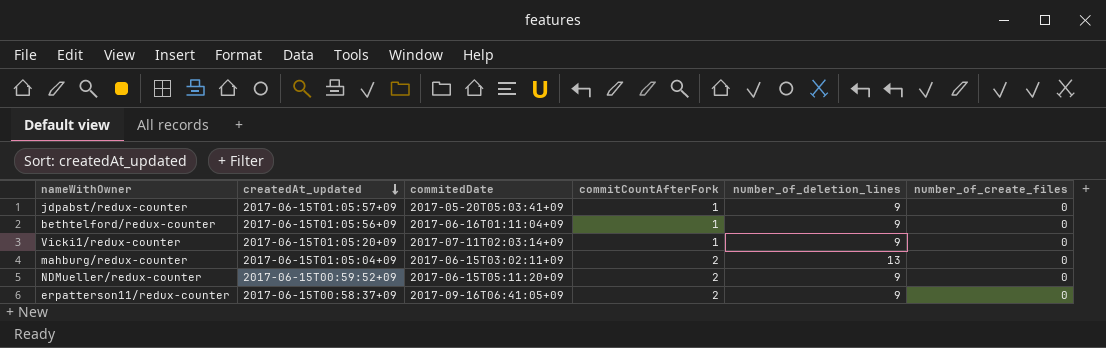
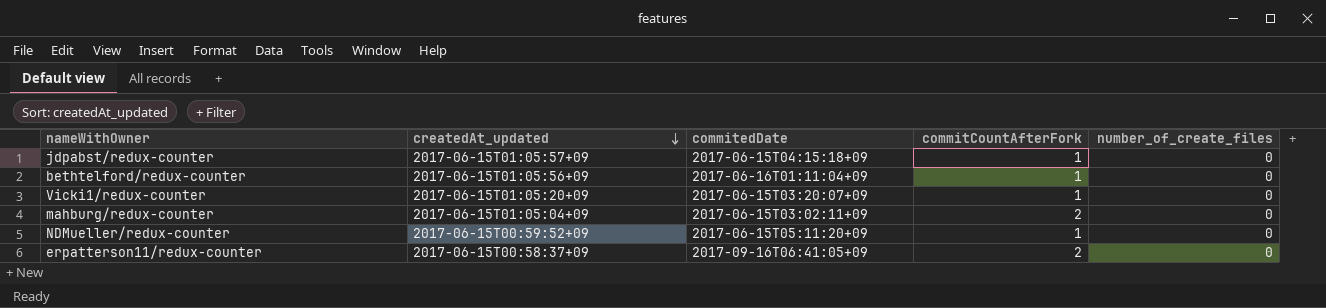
column number_of_deletion_lines | position: 5 -> none
jdpabst/redux-counter | commitedDate: 2017-05-20T05:03:41+09 -> 2017-06-15T04:15:18+09
Vicki1/redux-counter | commitedDate: 2017-07-11T02:03:14+09 -> 2017-06-15T03:20:07+09
NDMueller/redux-counter | commitCountAfterFork: 2 -> 1

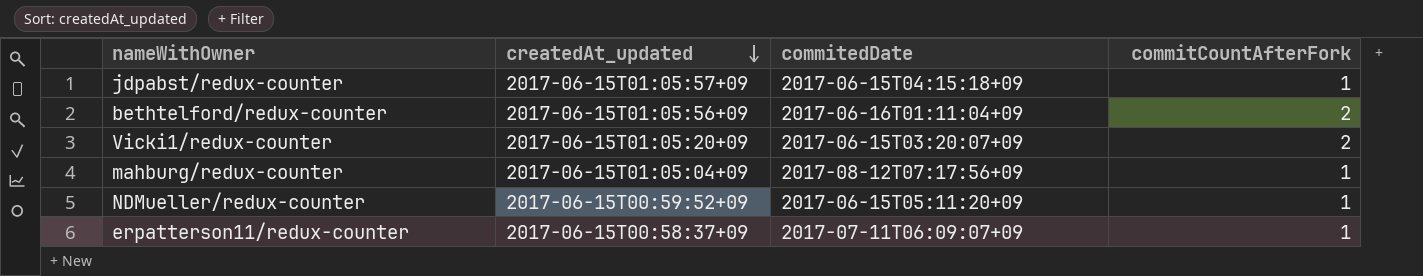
column number_of_create_files | position: 5 -> none
bethtelford/redux-counter | commitCountAfterFork: 1 -> 2
Vicki1/redux-counter | commitCountAfterFork: 1 -> 2
mahburg/redux-counter | commitedDate: 2017-06-15T03:02:11+09 -> 2017-08-12T07:17:56+09
mahburg/redux-counter | commitCountAfterFork: 2 -> 1
erpatterson11/redux-counter | commitedDate: 2017-09-16T06:41:05+09 -> 2017-07-11T06:09:07+09
erpatterson11/redux-counter | commitCountAfterFork: 2 -> 1

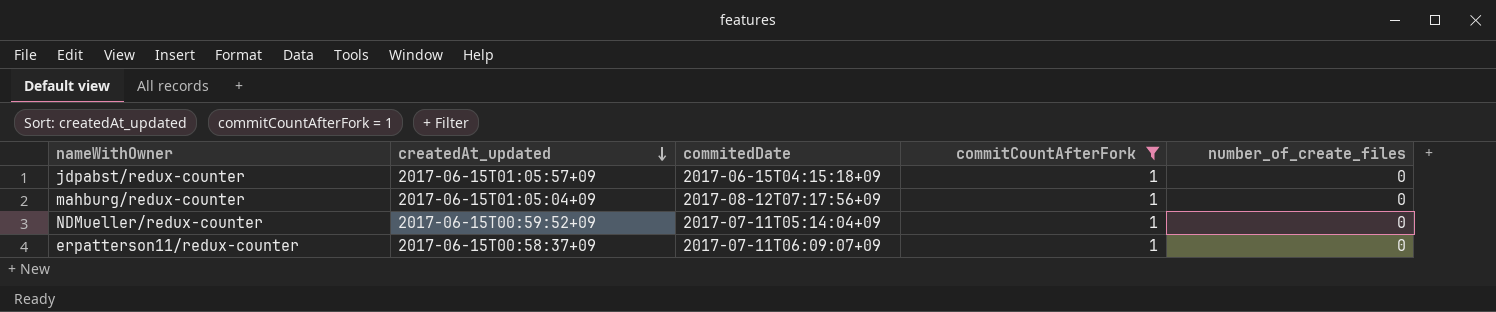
filter: none -> commitCountAfterFork = 1
column number_of_create_files | position: none -> 5
NDMueller/redux-counter | commitedDate: 2017-06-15T05:11:20+09 -> 2017-07-11T05:14:04+09

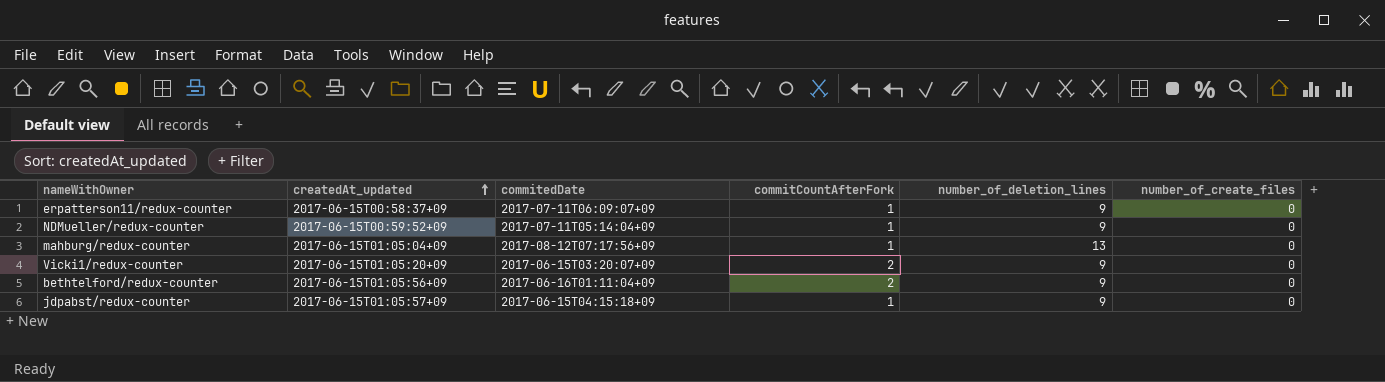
filter: commitCountAfterFork = 1 -> none
row order: createdAt_updated descending -> createdAt_updated ascending
column number_of_deletion_lines | position: none -> 5

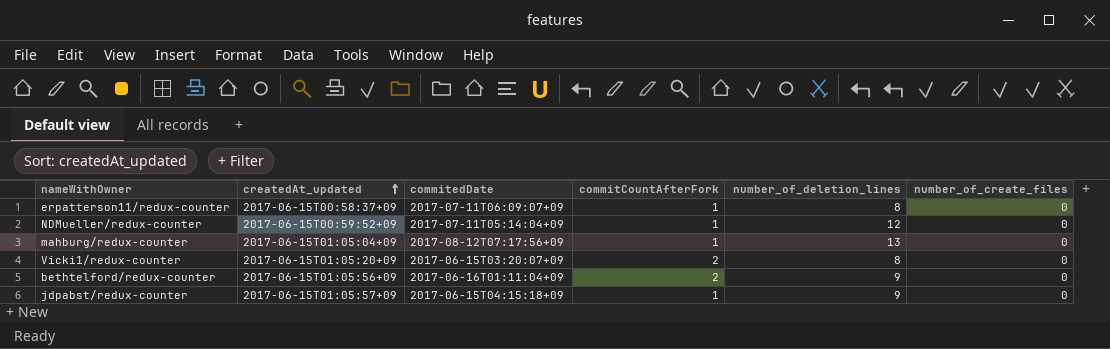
erpatterson11/redux-counter | number_of_deletion_lines: 9 -> 8
NDMueller/redux-counter | number_of_deletion_lines: 9 -> 12
Vicki1/redux-counter | number_of_deletion_lines: 9 -> 8

